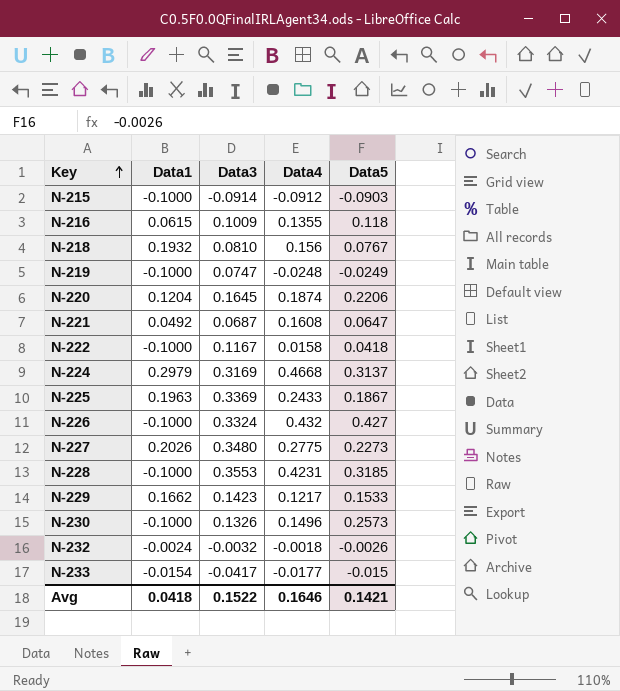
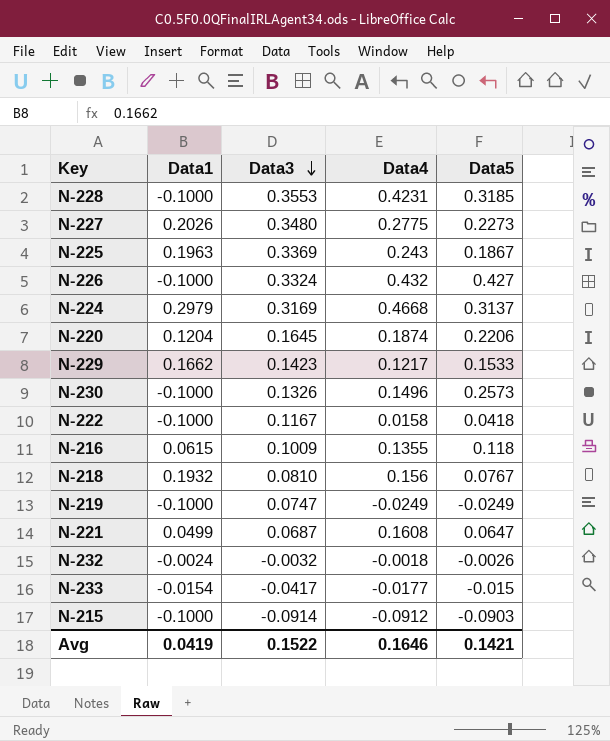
row order: Key ascending -> Data3 descending
N-225 | Data4: 0.2433 -> 0.243
N-219 | Data4: -0.0248 -> -0.0249
N-221 | Data1: 0.0492 -> 0.0499
Avg | Data1: 0.0418 -> 0.0419

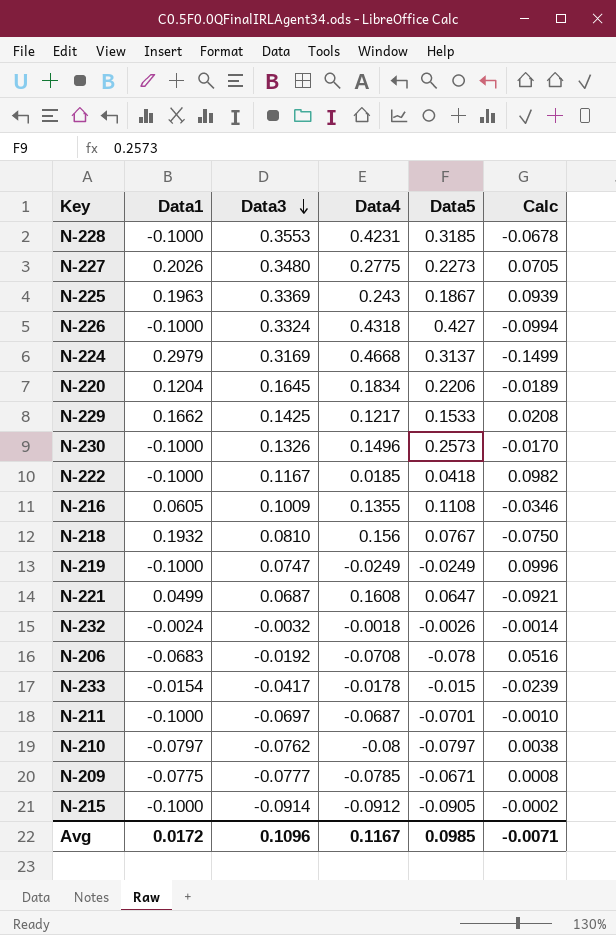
column Calc | formula: none -> [Data3] - [Data4]
N-226 | Data4: 0.432 -> 0.4318
N-220 | Data4: 0.1874 -> 0.1834
N-229 | Data3: 0.1423 -> 0.1425
N-222 | Data4: 0.0158 -> 0.0185
N-216 | Data1: 0.0615 -> 0.0605
N-216 | Data5: 0.118 -> 0.1108
row N-206: none -> -0.0683 | -0.0192 | -0.0708 | -0.078 | 0.0516
N-233 | Data4: -0.0177 -> -0.0178
row N-211: none -> -0.1000 | -0.0697 | -0.0687 | -0.0701 | -0.0010
row N-210: none -> -0.0797 | -0.0762 | -0.08 | -0.0797 | 0.0038
row N-209: none -> -0.0775 | -0.0777 | -0.0785 | -0.0671 | 0.0008
N-215 | Data5: -0.0903 -> -0.0905
Avg | Data1: 0.0419 -> 0.0172
Avg | Data3: 0.1522 -> 0.1096
Avg | Data4: 0.1646 -> 0.1167
Avg | Data5: 0.1421 -> 0.0985

